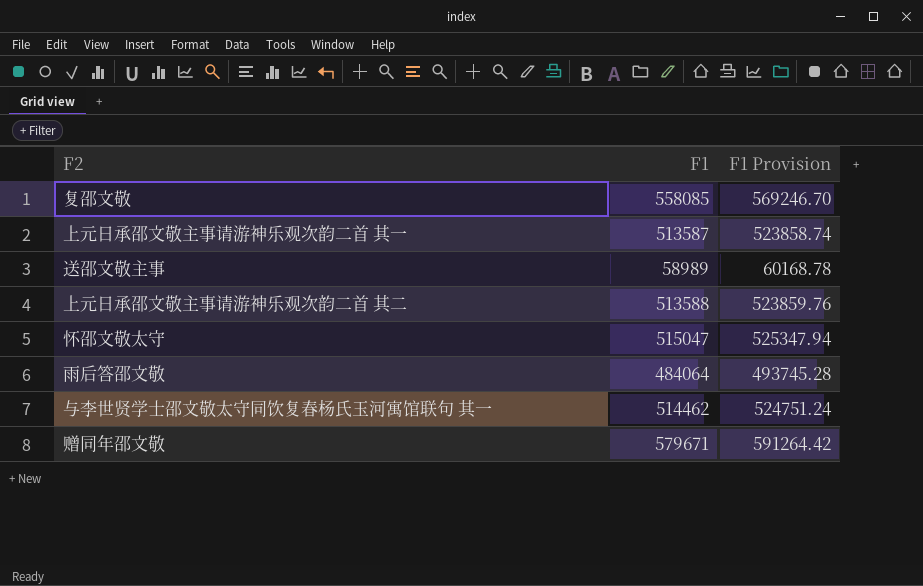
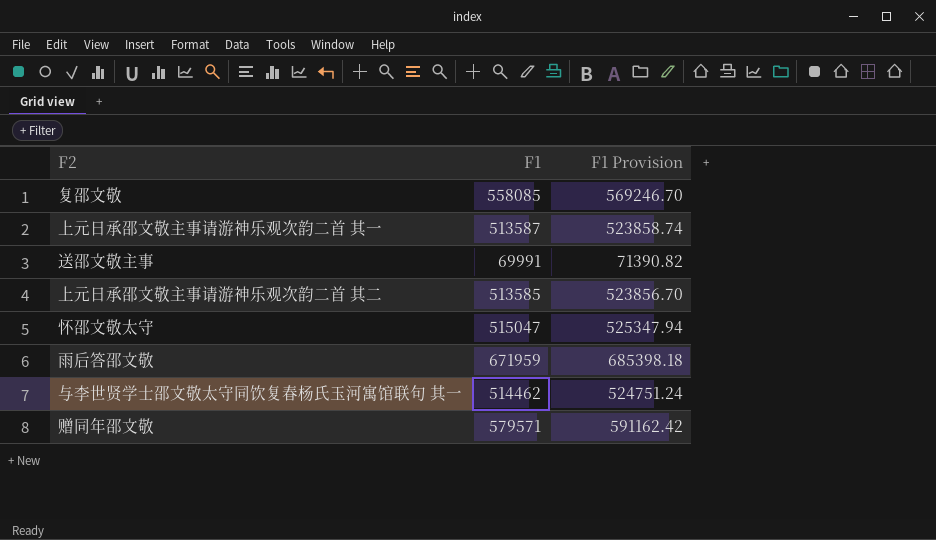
送邵文敬主事 | F1: 58989 -> 69991
送邵文敬主事 | F1 Provision: 60168.78 -> 71390.82
上元日承邵文敬主事请游神乐观次韵二首 其二 | F1: 513588 -> 513585
上元日承邵文敬主事请游神乐观次韵二首 其二 | F1 Provision: 523859.76 -> 523856.70
雨后答邵文敬 | F1: 484064 -> 671959
雨后答邵文敬 | F1 Provision: 493745.28 -> 685398.18
赠同年邵文敬 | F1: 579671 -> 579571
赠同年邵文敬 | F1 Provision: 591264.42 -> 591162.42

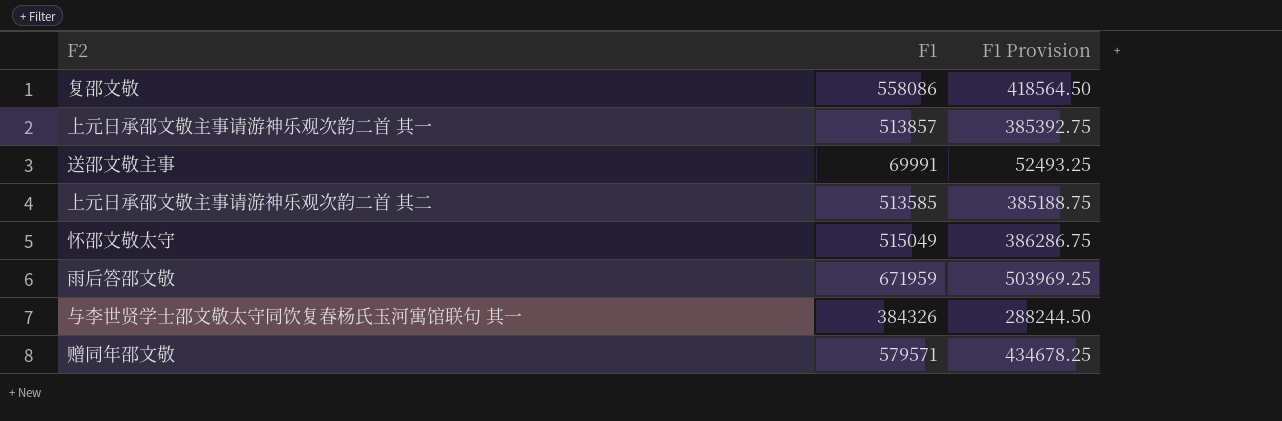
column F1 Provision | formula: [F1] * 1.02 -> [F1] * 0.75
复邵文敬 | F1: 558085 -> 558086
上元日承邵文敬主事请游神乐观次韵二首 其一 | F1: 513587 -> 513857
怀邵文敬太守 | F1: 515047 -> 515049
与李世贤学士邵文敬太守同饮复春杨氏玉河寓馆联句 其一 | F1: 514462 -> 384326

